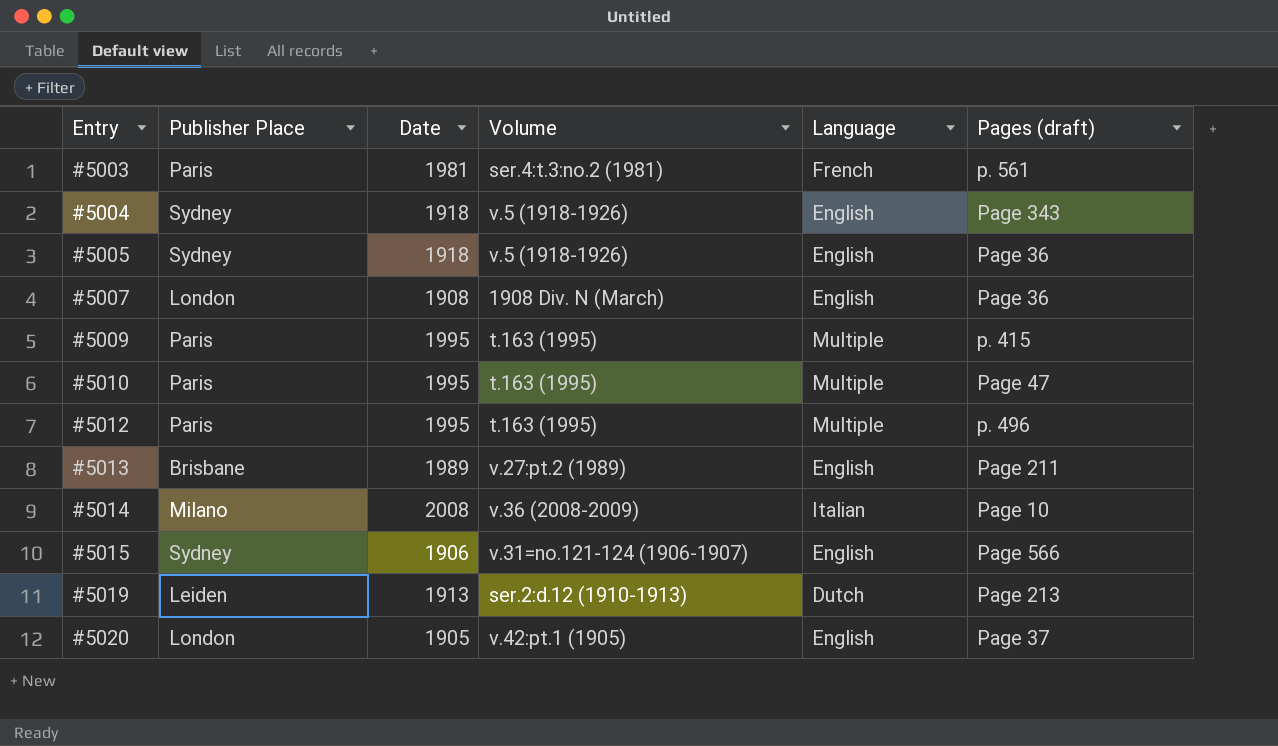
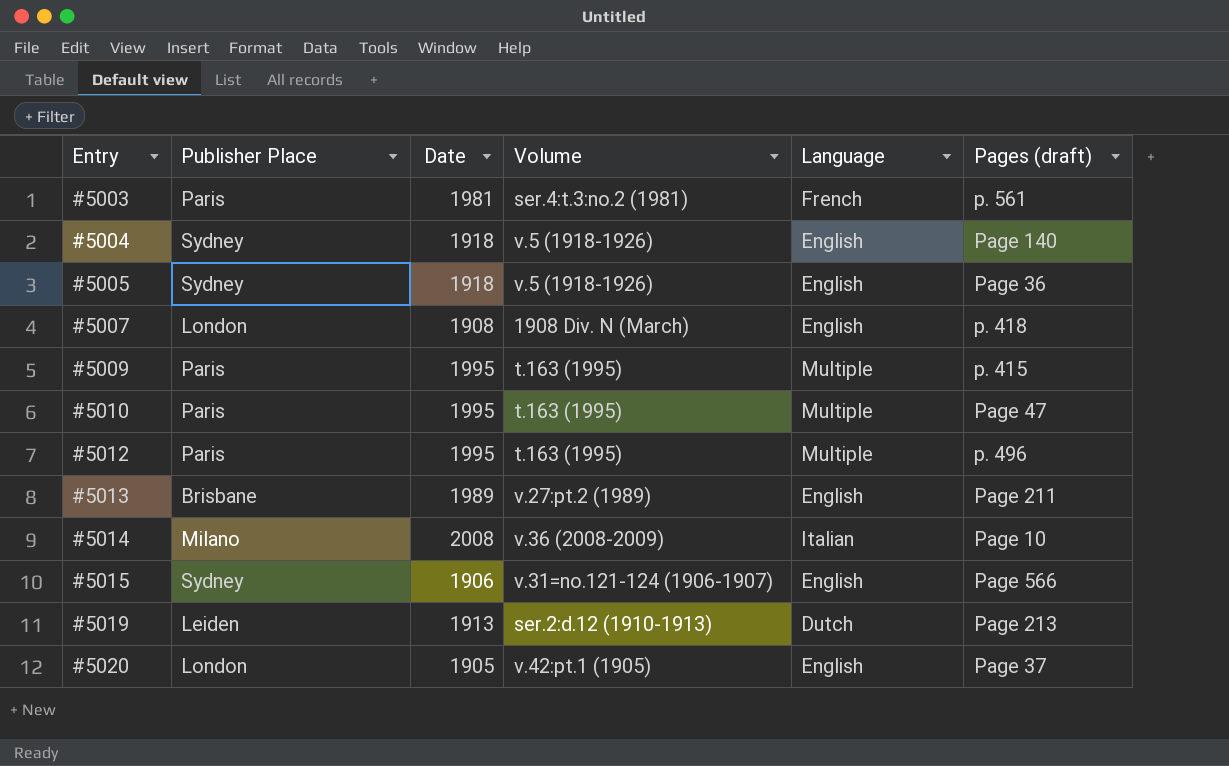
#5004 | Pages (draft): Page 343 -> Page 140
#5007 | Pages (draft): Page 36 -> p. 418

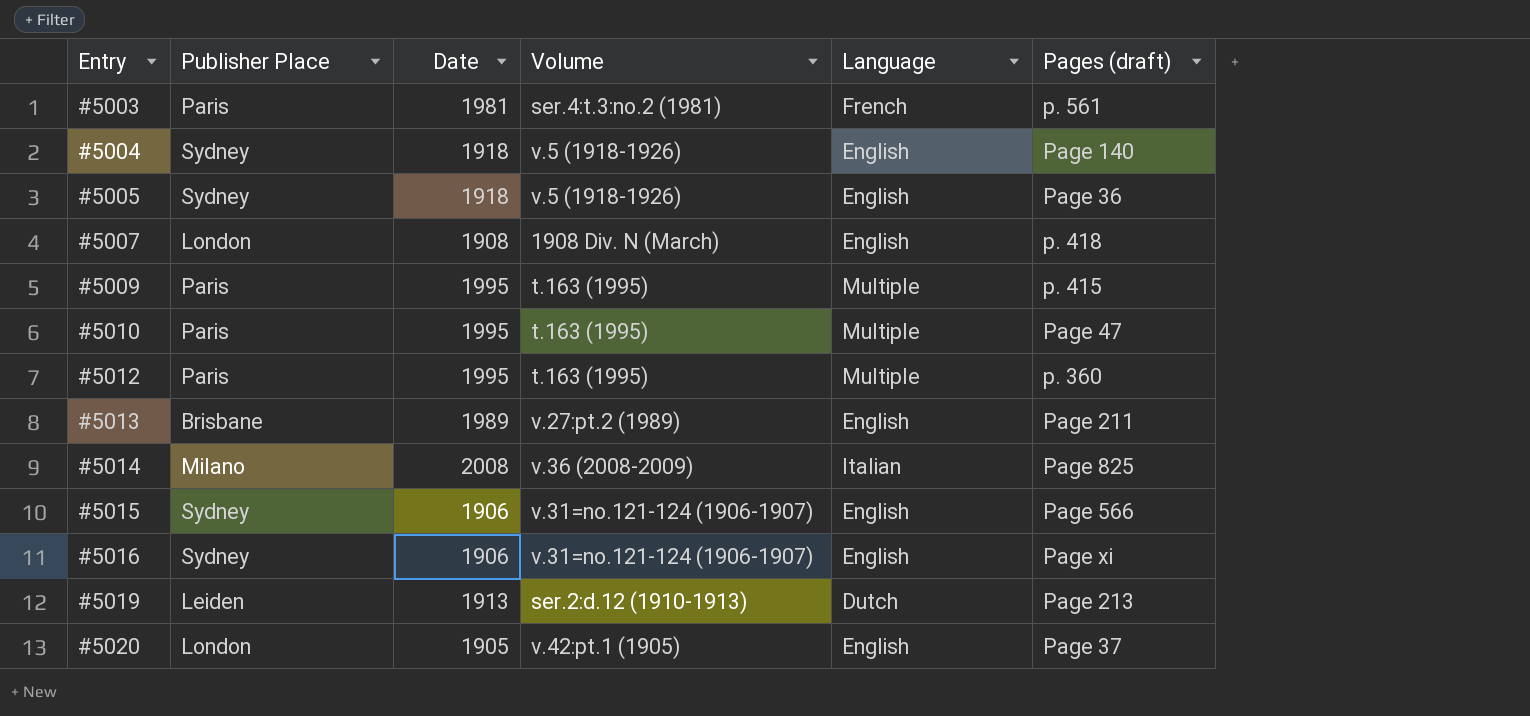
#5012 | Pages (draft): p. 496 -> p. 360
#5014 | Pages (draft): Page 10 -> Page 825
row #5016: none -> Sydney | 1906 | v.31=no.121-124 (1906-1907) | English | Page xi

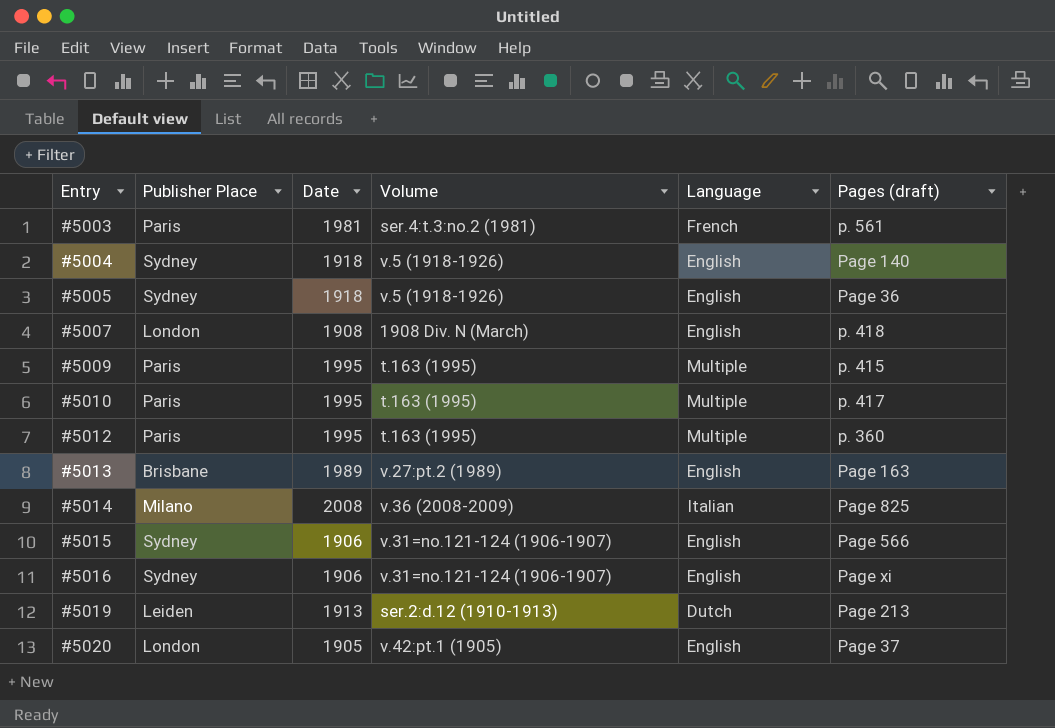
#5010 | Pages (draft): Page 47 -> p. 417
#5013 | Pages (draft): Page 211 -> Page 163

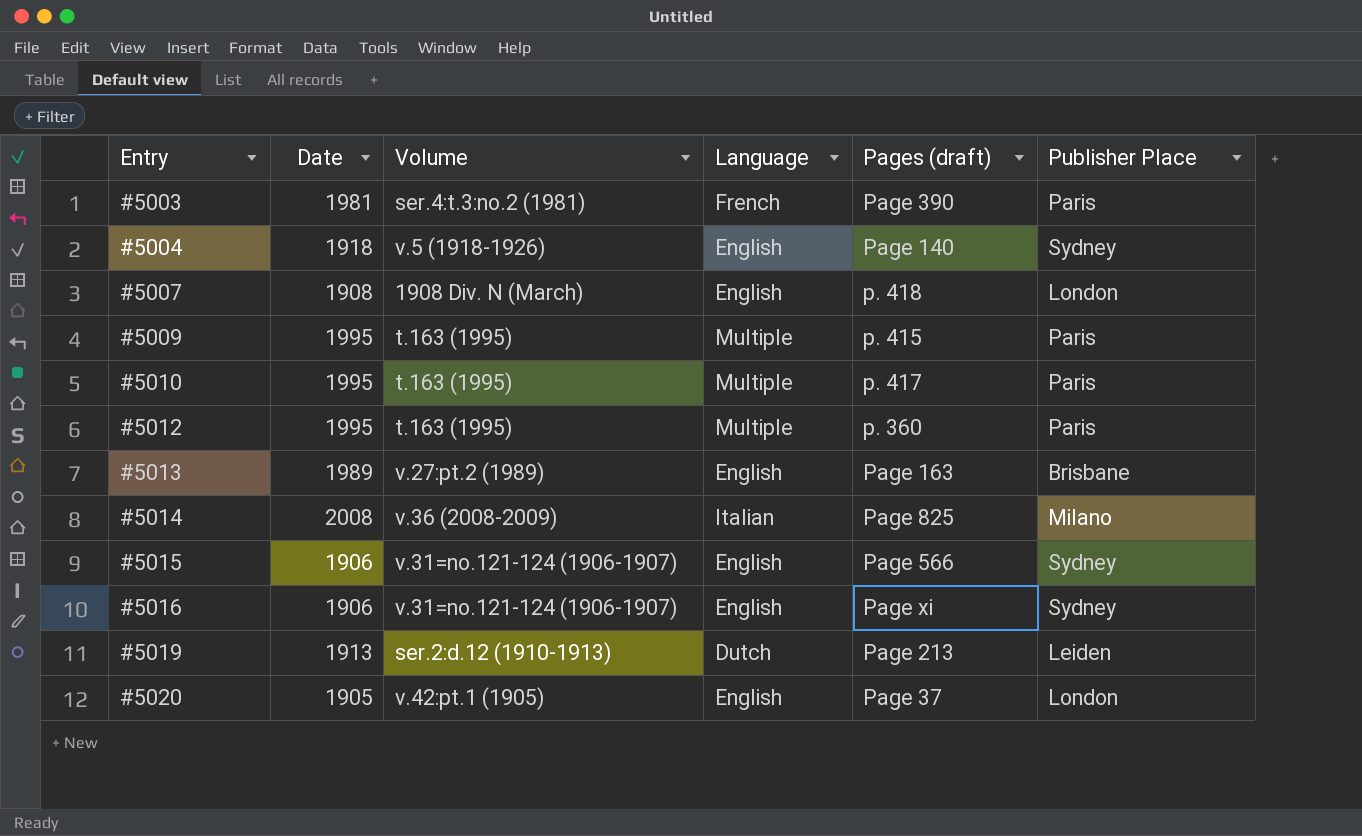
column Publisher Place | position: 2 -> 6
row #5005: Sydney | 1918 | v.5 (1918-1926) | English | Page 36 -> none
#5003 | Pages (draft): p. 561 -> Page 390

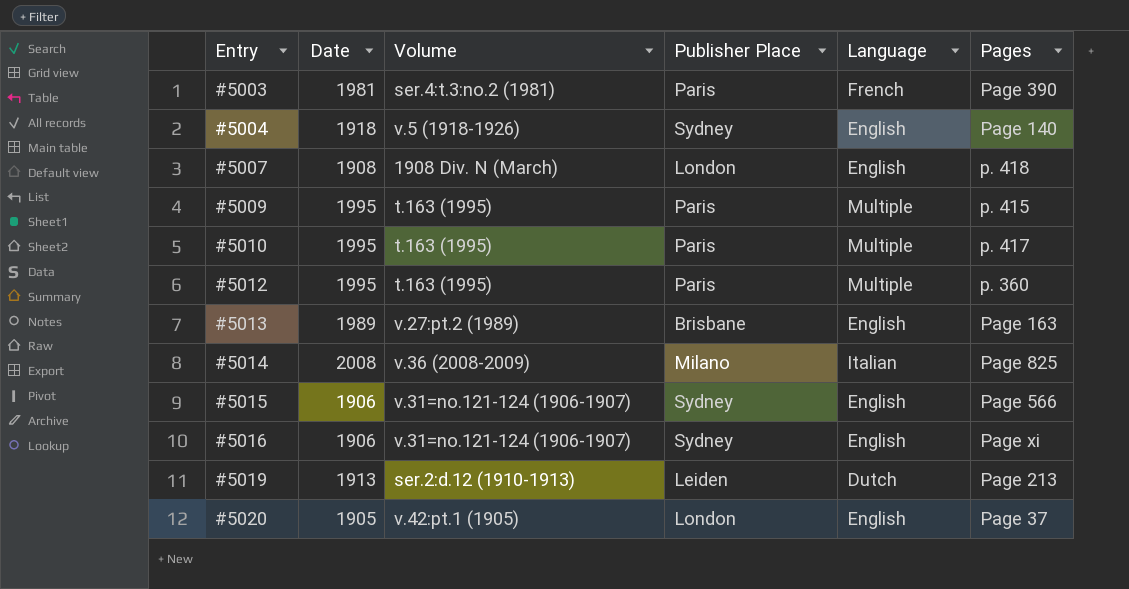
column Publisher Place | position: 6 -> 4
column name: Pages (draft) -> Pages

